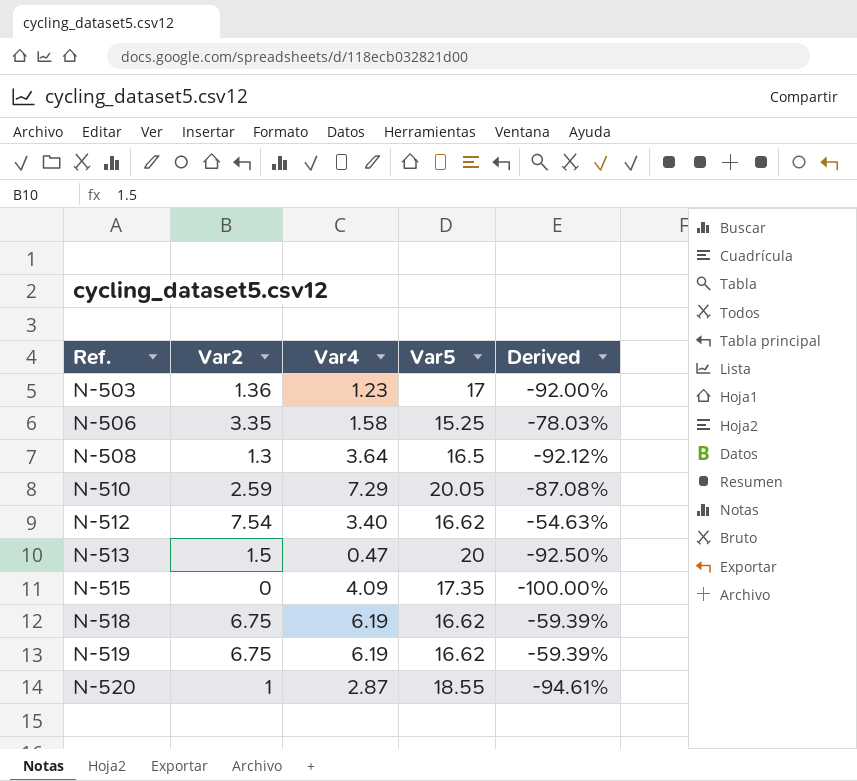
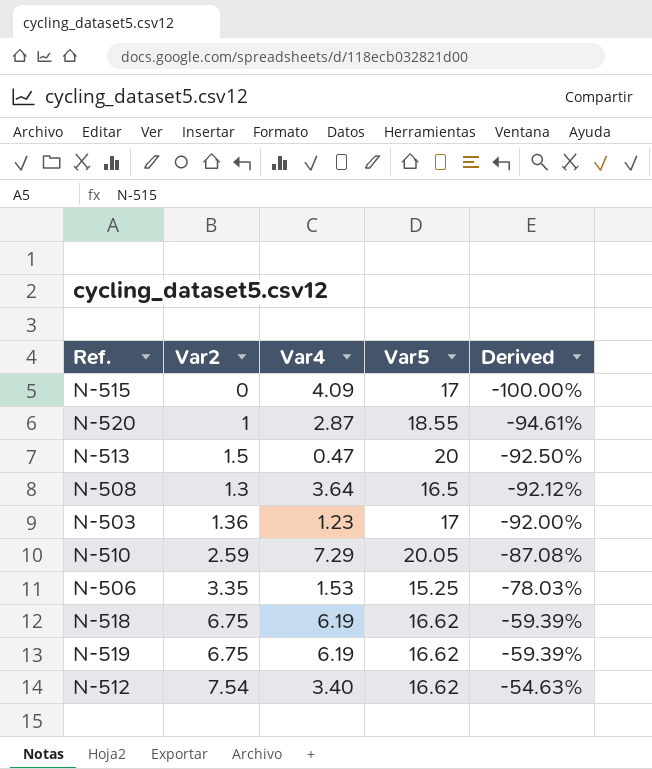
row order: Ref. ascending -> Derived ascending
N-515 | Var5: 17.35 -> 17
N-506 | Var4: 1.58 -> 1.53

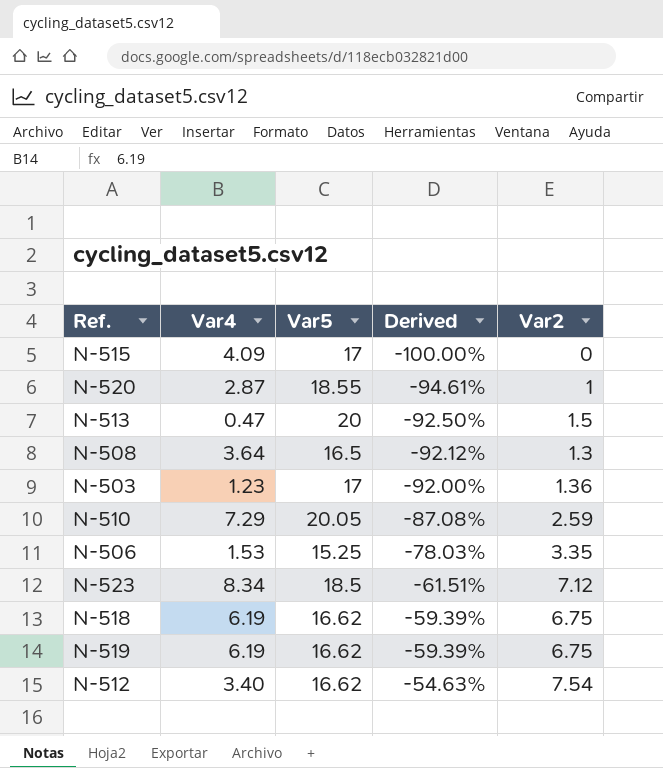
column Var2 | position: 2 -> 5
row N-523: none -> 8.34 | 18.5 | -61.51% | 7.12

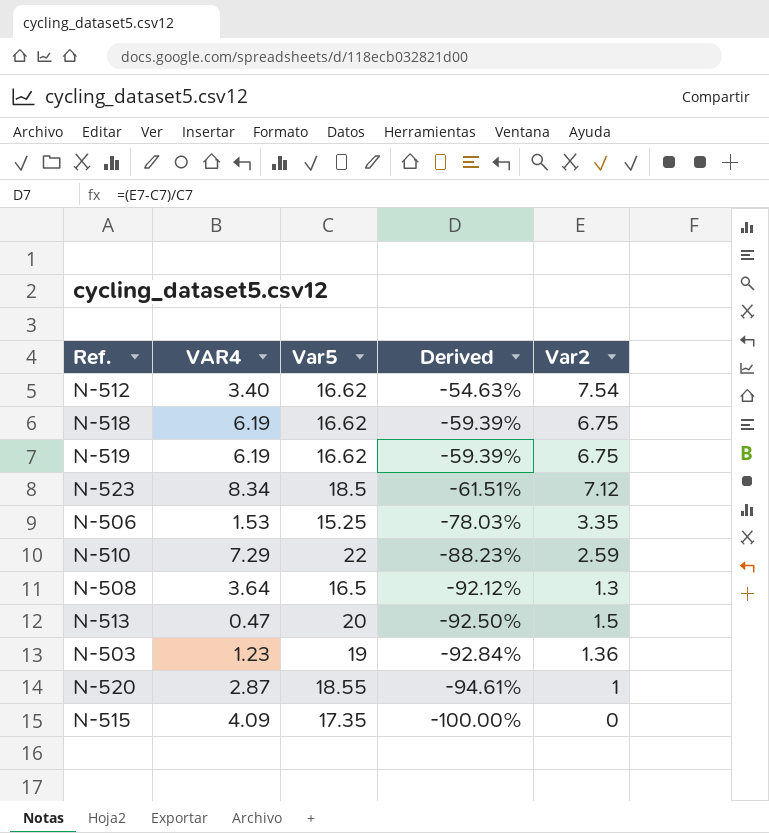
row order: Derived ascending -> Derived descending
column name: Var4 -> VAR4
N-510 | Var5: 20.05 -> 22
N-510 | Derived: -87.08% -> -88.23%
N-503 | Var5: 17 -> 19
N-503 | Derived: -92.00% -> -92.84%
N-515 | Var5: 17 -> 17.35

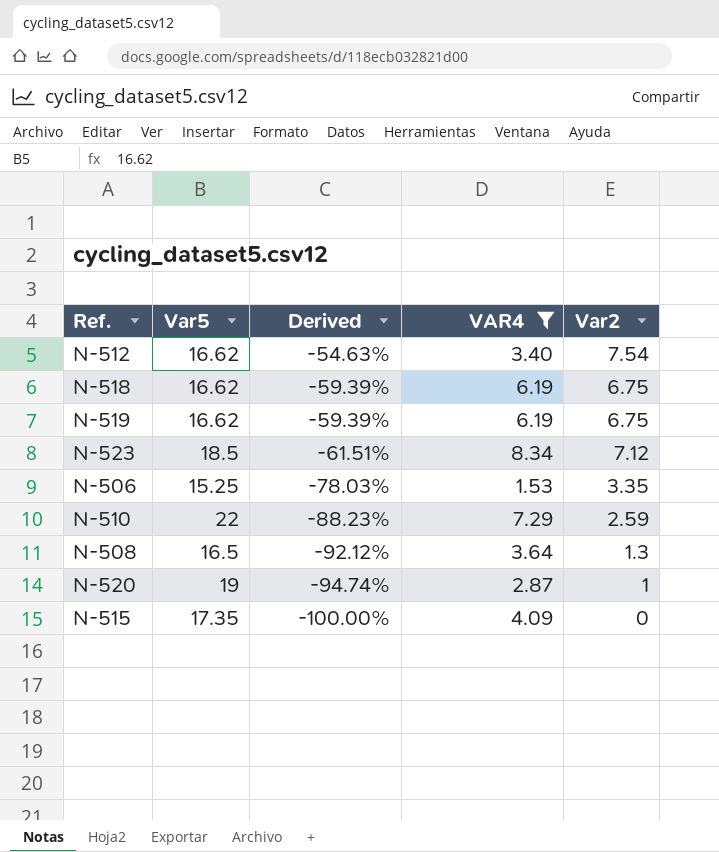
filter: none -> VAR4 >= 1.53
column VAR4 | position: 2 -> 4
N-520 | Var5: 18.55 -> 19
N-520 | Derived: -94.61% -> -94.74%

